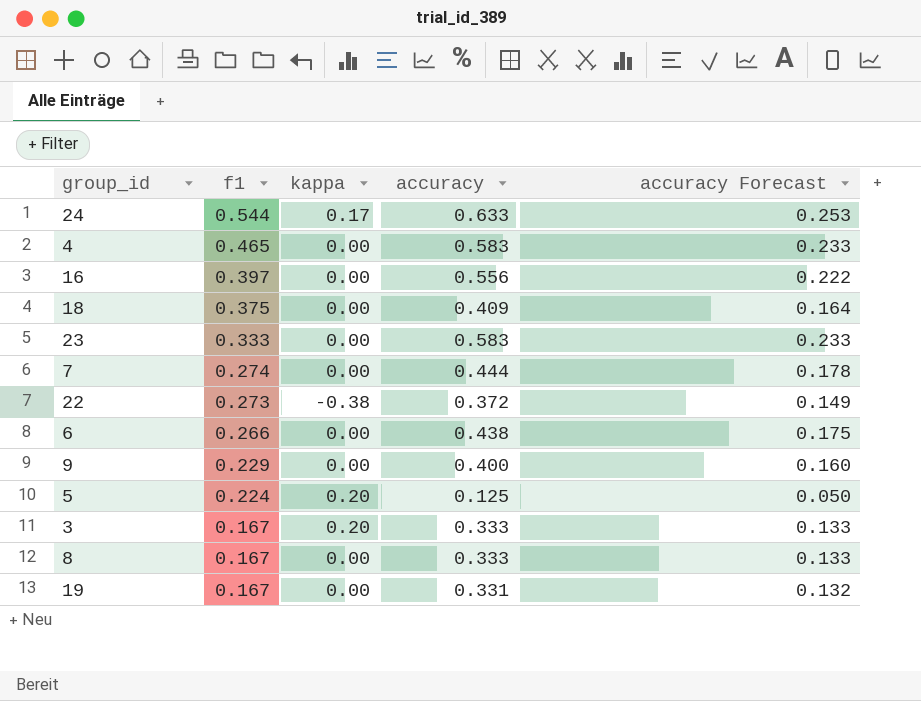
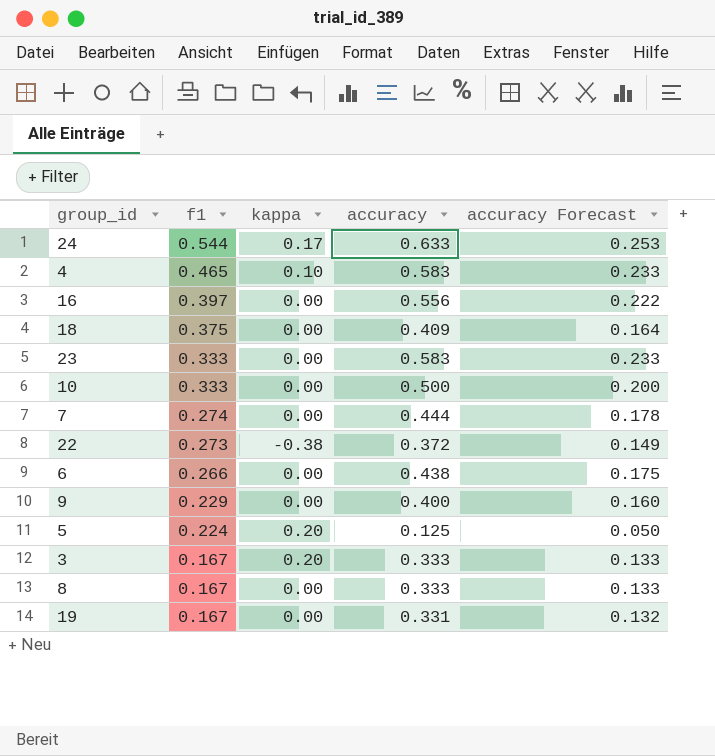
4 | kappa: 0.00 -> 0.10
row 10: none -> 0.333 | 0.00 | 0.500 | 0.200

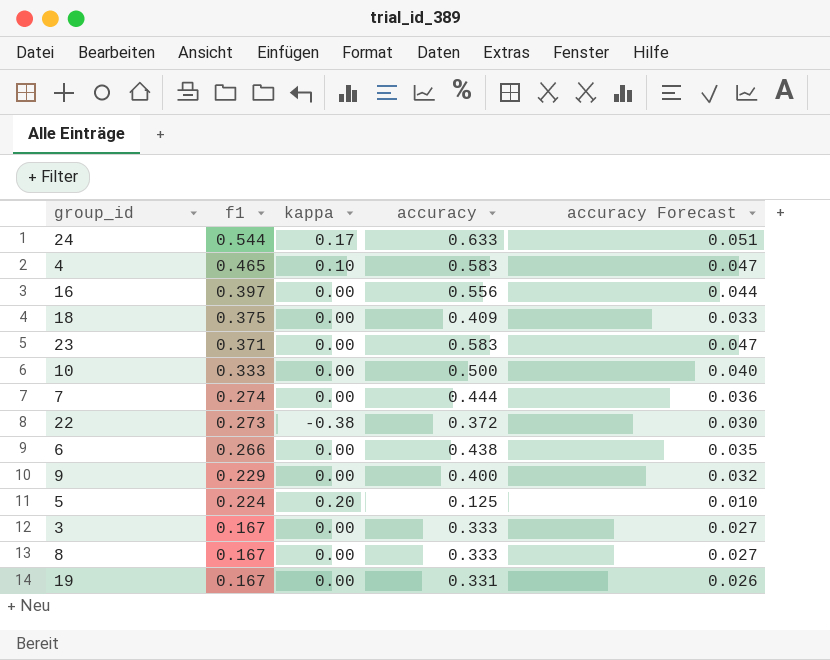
column accuracy Forecast | formula: [accuracy] * 0.4 -> [accuracy] * 0.08
23 | f1: 0.333 -> 0.371
3 | kappa: 0.20 -> 0.00

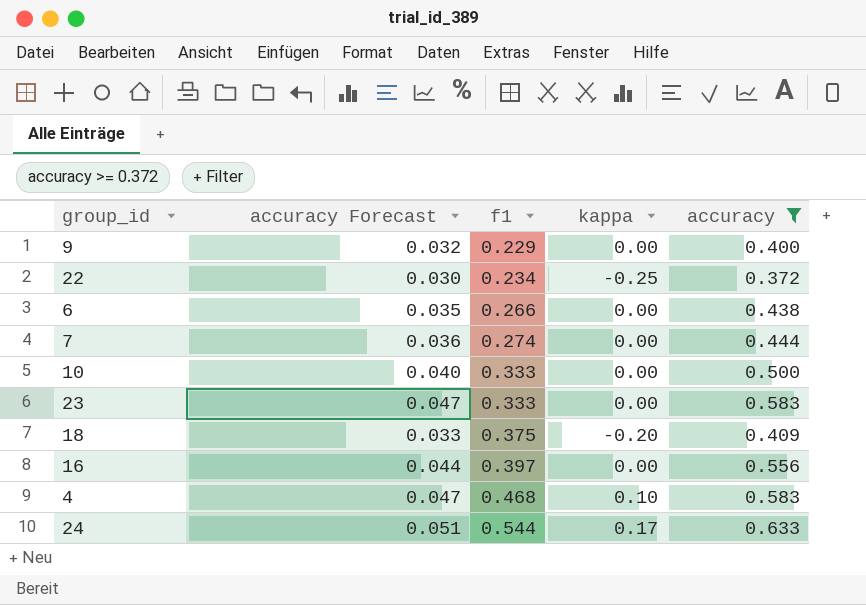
filter: none -> accuracy >= 0.372
row order: f1 descending -> f1 ascending
column accuracy Forecast | position: 5 -> 2
22 | f1: 0.273 -> 0.234
22 | kappa: -0.38 -> -0.25
23 | f1: 0.371 -> 0.333
18 | kappa: 0.00 -> -0.20
4 | f1: 0.465 -> 0.468

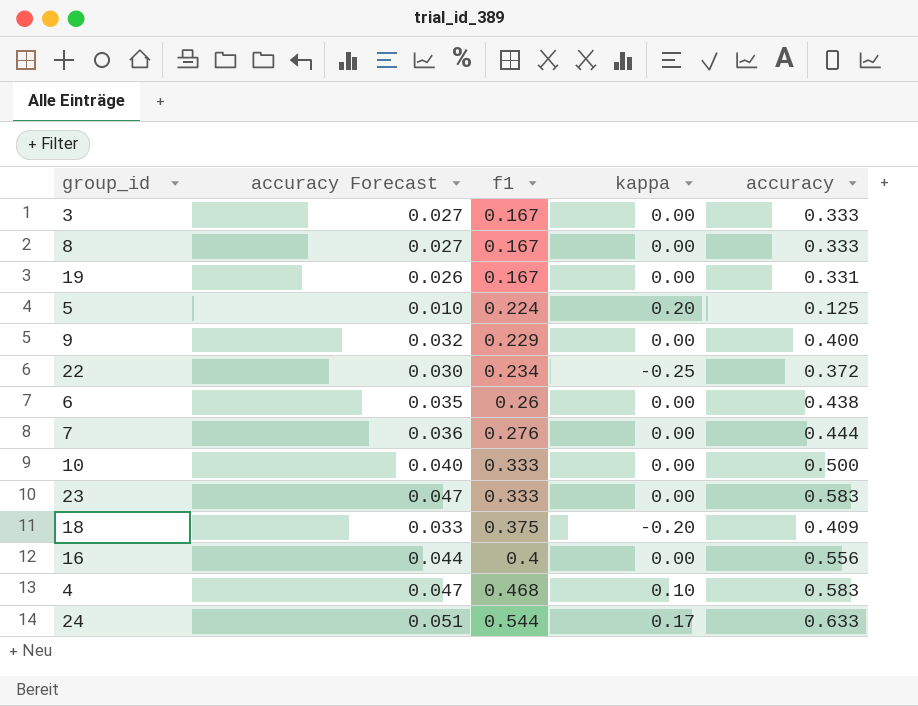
filter: accuracy >= 0.372 -> none
6 | f1: 0.266 -> 0.26
7 | f1: 0.274 -> 0.276
16 | f1: 0.397 -> 0.4

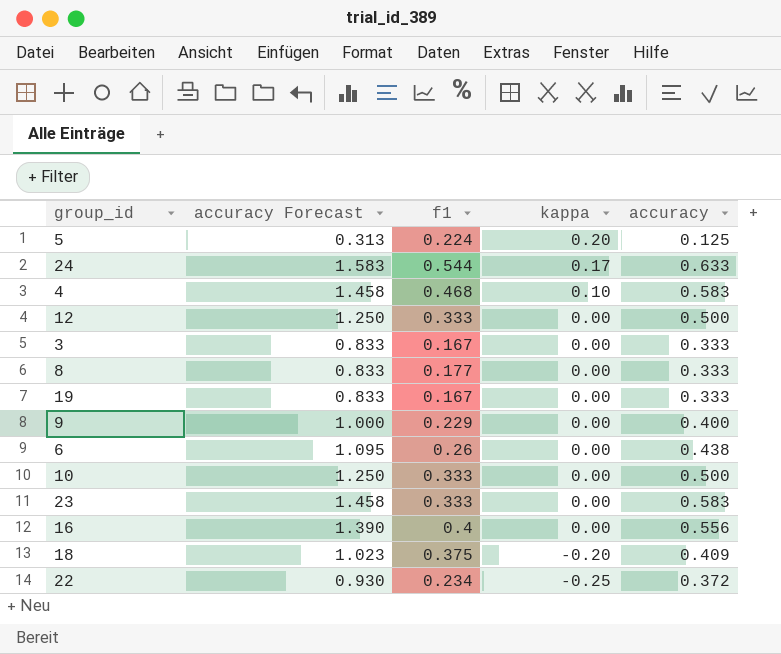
row order: f1 ascending -> kappa descending
column accuracy Forecast | formula: [accuracy] * 0.08 -> [accuracy] * 2.5
row 7: 0.036 | 0.276 | 0.00 | 0.444 -> none
row 12: none -> 1.250 | 0.333 | 0.00 | 0.500
8 | f1: 0.167 -> 0.177
19 | accuracy: 0.331 -> 0.333

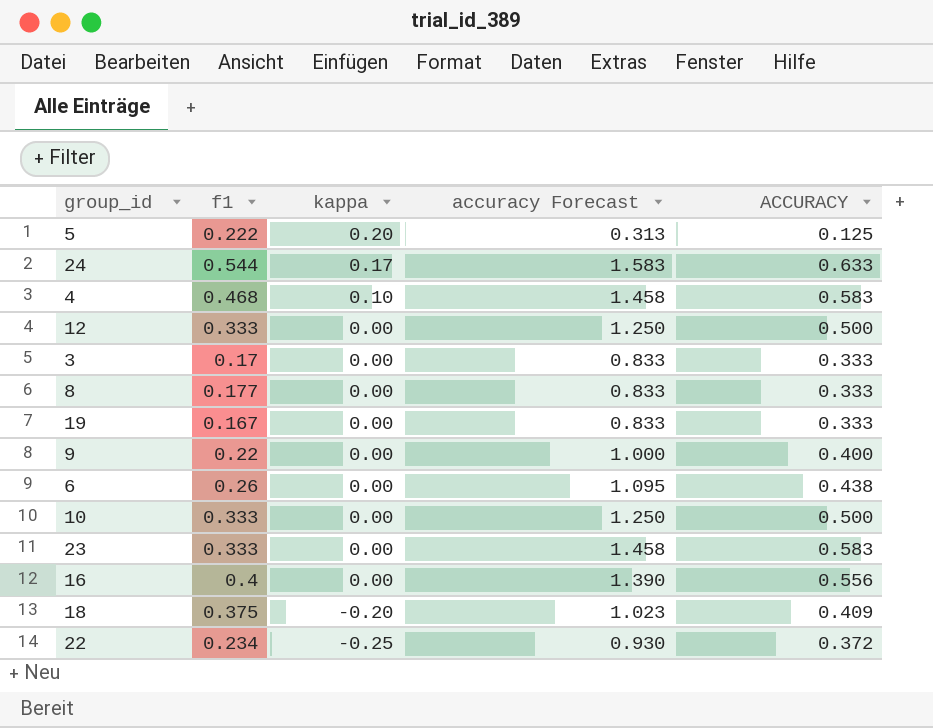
column accuracy Forecast | position: 2 -> 4
column name: accuracy -> ACCURACY
5 | f1: 0.224 -> 0.222
3 | f1: 0.167 -> 0.17
9 | f1: 0.229 -> 0.22

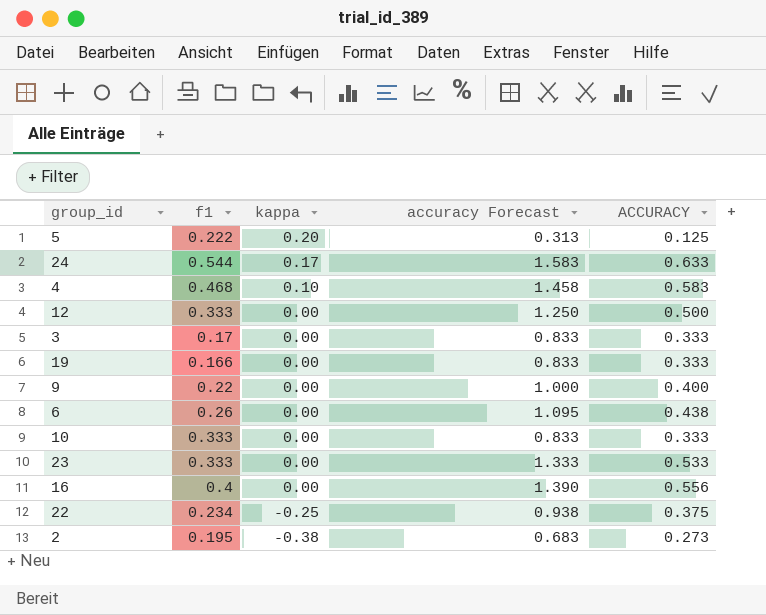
row 8: 0.177 | 0.00 | 0.833 | 0.333 -> none
row 18: 0.375 | -0.20 | 1.023 | 0.409 -> none
19 | f1: 0.167 -> 0.166
10 | accuracy Forecast: 1.250 -> 0.833
10 | ACCURACY: 0.500 -> 0.333
23 | accuracy Forecast: 1.458 -> 1.333
23 | ACCURACY: 0.583 -> 0.533
22 | accuracy Forecast: 0.930 -> 0.938
22 | ACCURACY: 0.372 -> 0.375
row 2: none -> 0.195 | -0.38 | 0.683 | 0.273

